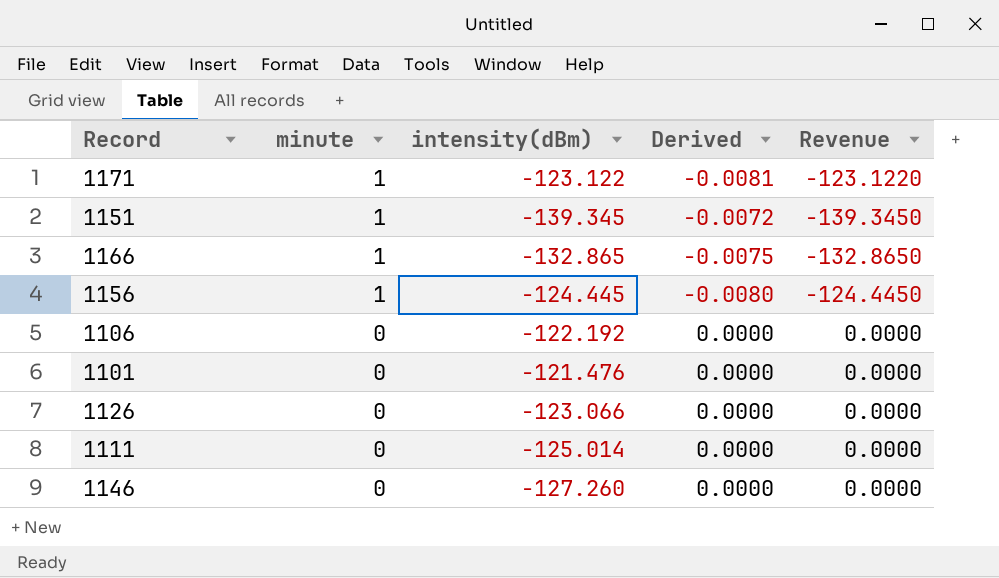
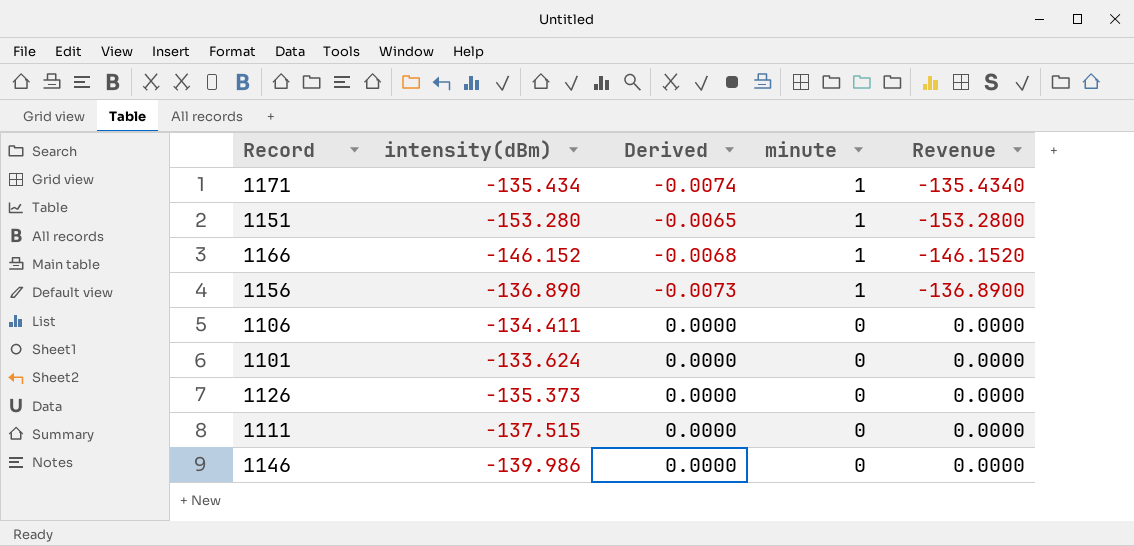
column minute | position: 2 -> 4
1171 | intensity(dBm): -123.122 -> -135.434
1171 | Derived: -0.0081 -> -0.0074
1171 | Revenue: -123.1220 -> -135.4340
1151 | intensity(dBm): -139.345 -> -153.280
1151 | Derived: -0.0072 -> -0.0065
1151 | Revenue: -139.3450 -> -153.2800
1166 | intensity(dBm): -132.865 -> -146.152
1166 | Derived: -0.0075 -> -0.0068
1166 | Revenue: -132.8650 -> -146.1520
1156 | intensity(dBm): -124.445 -> -136.890
1156 | Derived: -0.0080 -> -0.0073
1156 | Revenue: -124.4450 -> -136.8900
1106 | intensity(dBm): -122.192 -> -134.411
1101 | intensity(dBm): -121.476 -> -133.624
1126 | intensity(dBm): -123.066 -> -135.373
1111 | intensity(dBm): -125.014 -> -137.515
1146 | intensity(dBm): -127.260 -> -139.986

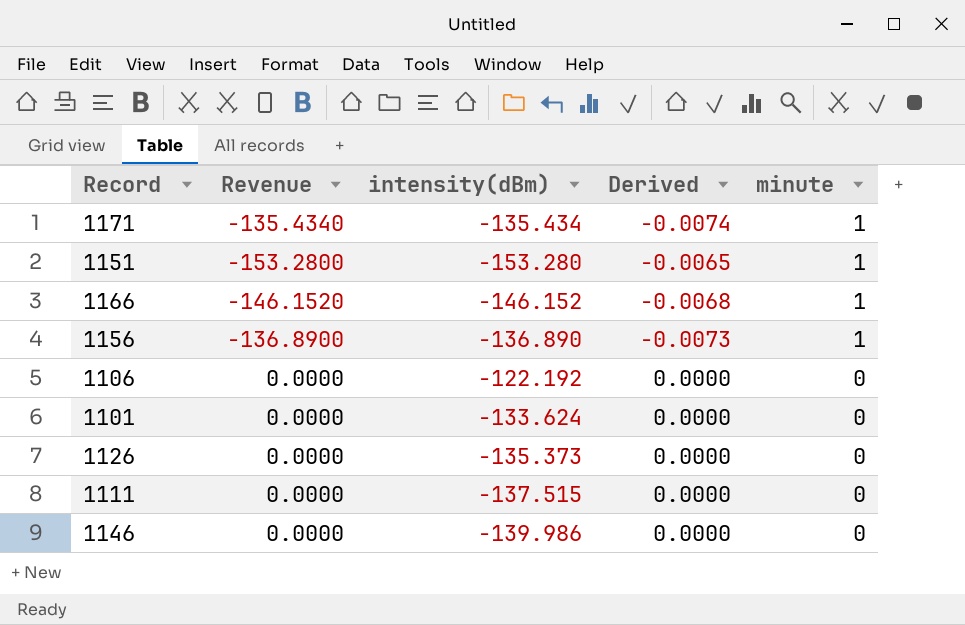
column Revenue | position: 5 -> 2
1106 | intensity(dBm): -134.411 -> -122.192

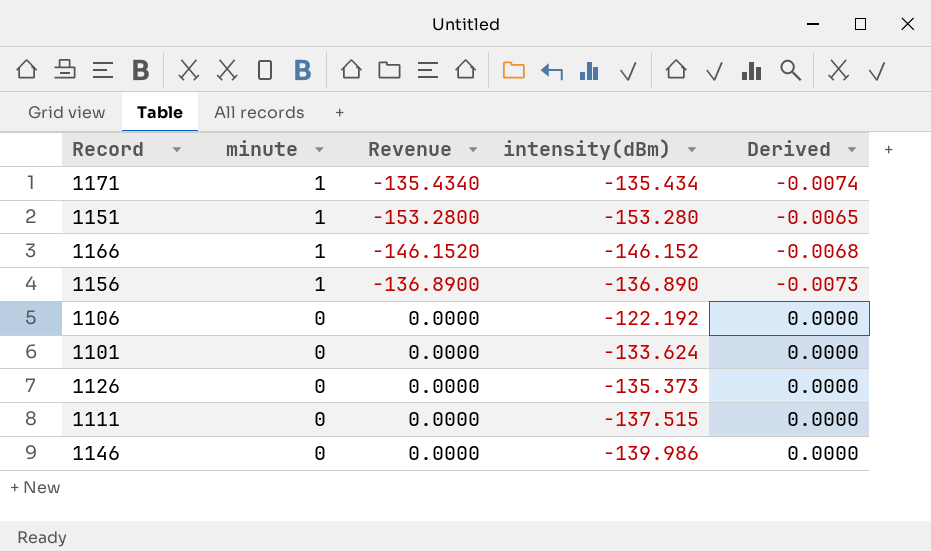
column minute | position: 5 -> 2

